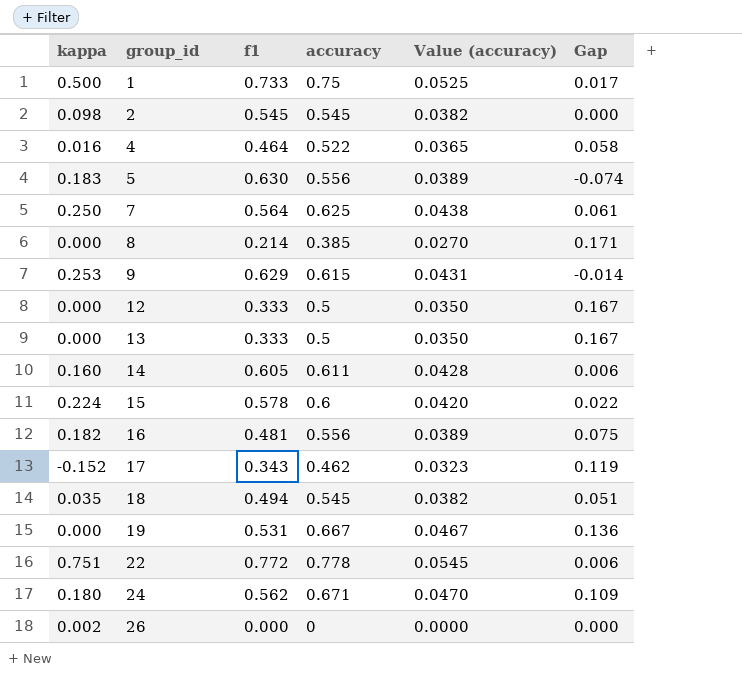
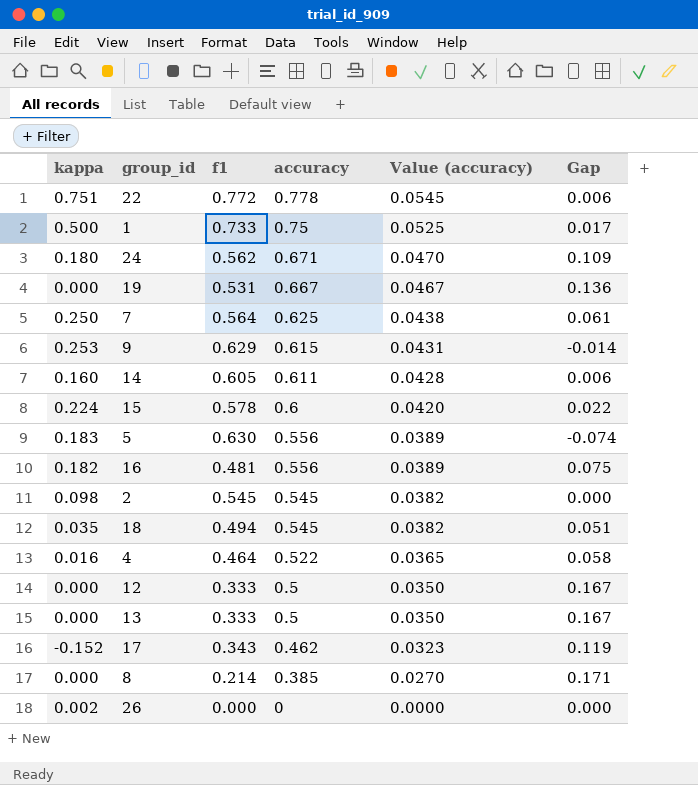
row order: group_id ascending -> accuracy descending

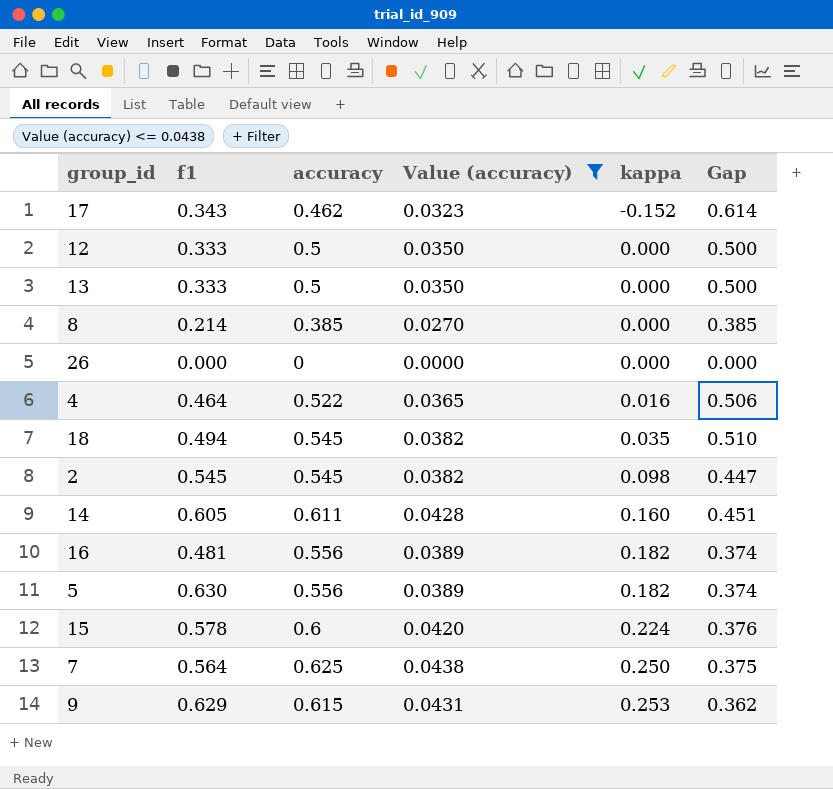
filter: none -> Value (accuracy) <= 0.0438
row order: accuracy descending -> kappa ascending
column kappa | position: 1 -> 5
column Gap | formula: [accuracy] - [f1] -> [accuracy] - [kappa]
26 | kappa: 0.002 -> 0.000
5 | kappa: 0.183 -> 0.182

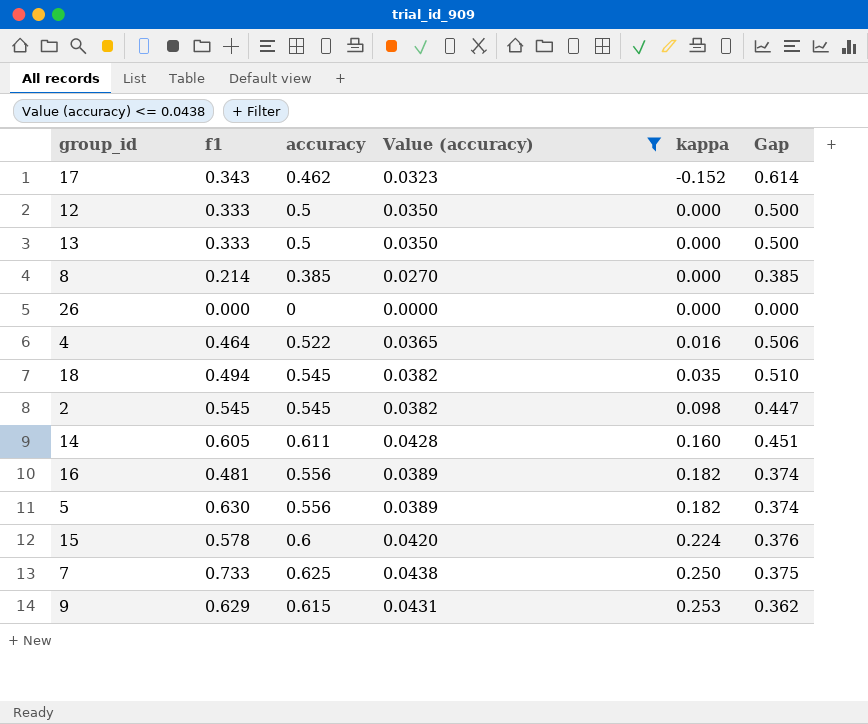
7 | f1: 0.564 -> 0.733

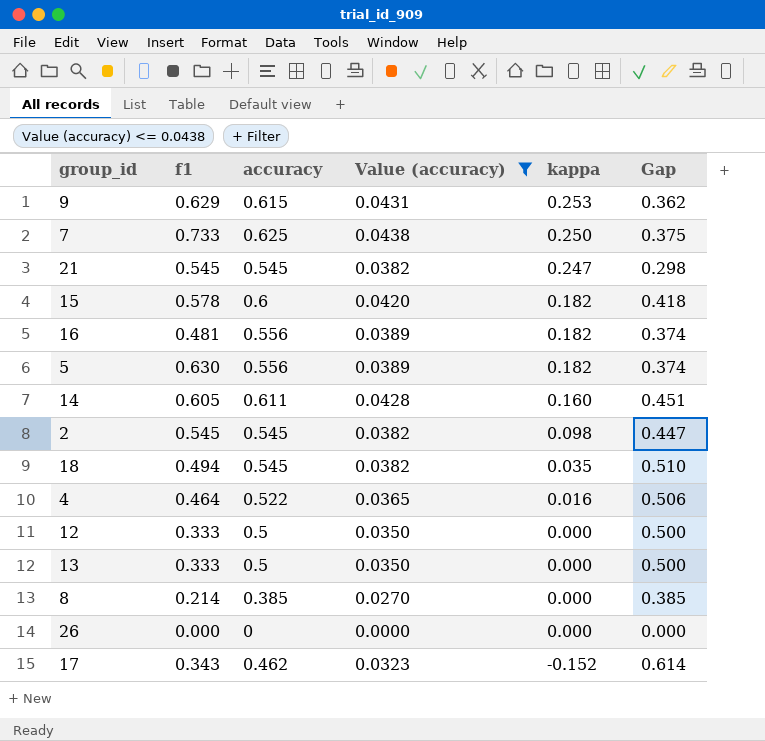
row order: kappa ascending -> kappa descending
row 21: none -> 0.545 | 0.545 | 0.0382 | 0.247 | 0.298
15 | kappa: 0.224 -> 0.182
15 | Gap: 0.376 -> 0.418

